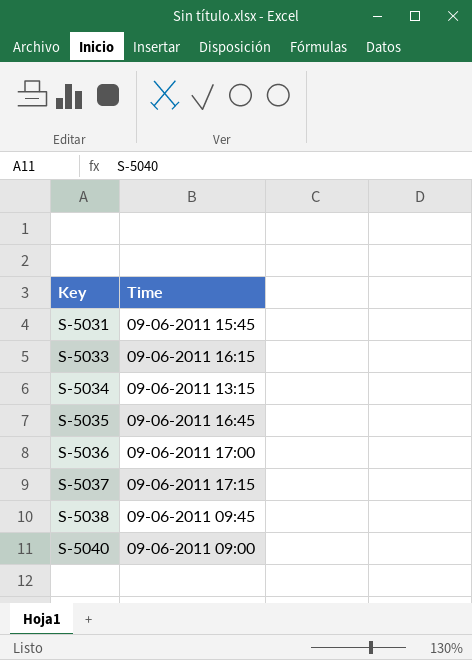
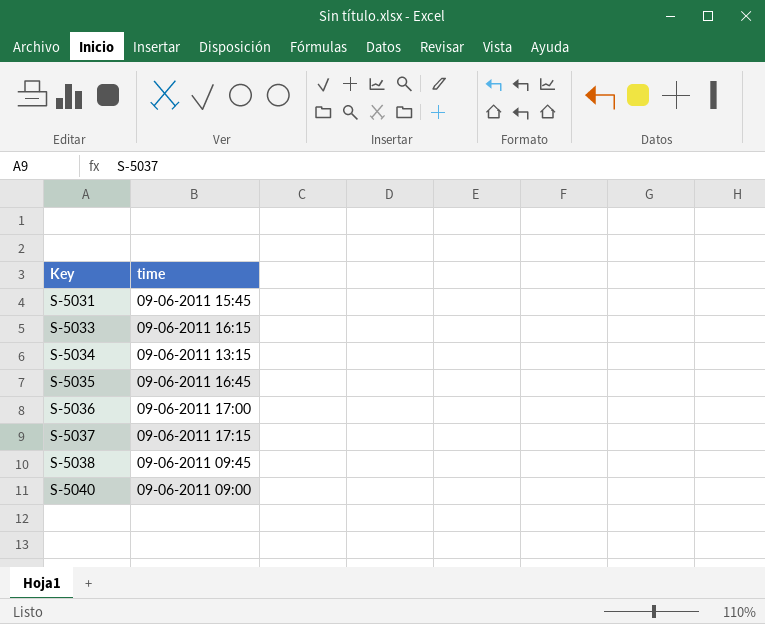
column name: Time -> time

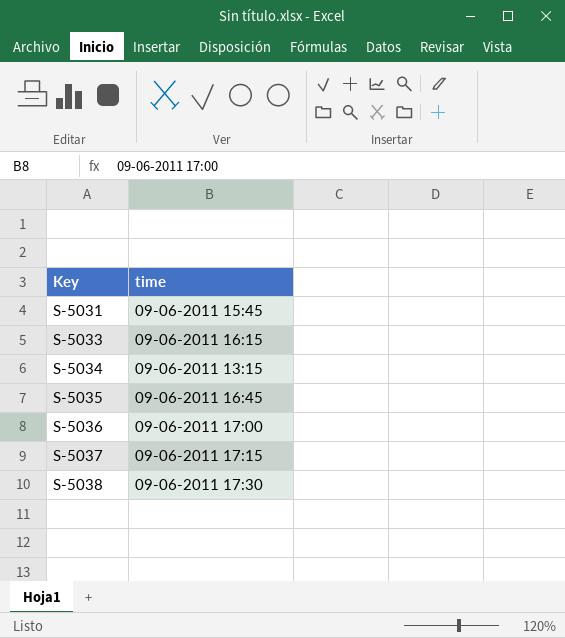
row S-5040: 09-06-2011 09:00 -> none
S-5038 | time: 09-06-2011 09:45 -> 09-06-2011 17:30

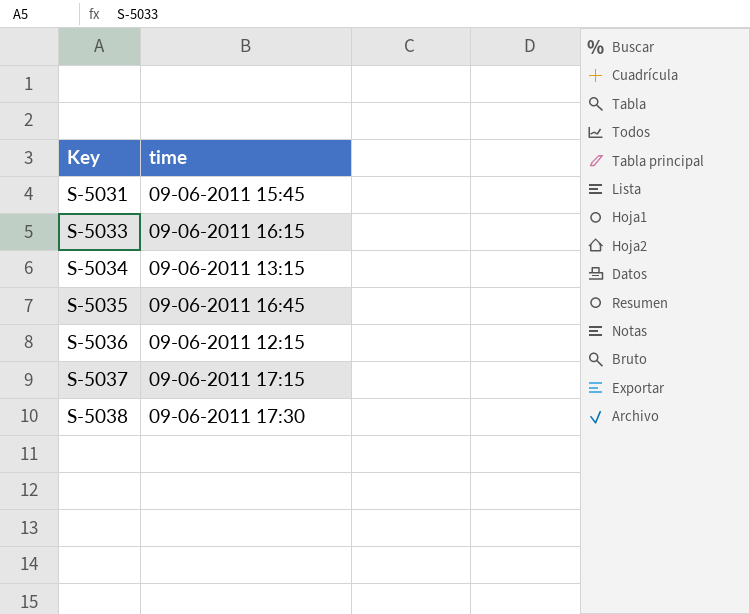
S-5036 | time: 09-06-2011 17:00 -> 09-06-2011 12:15

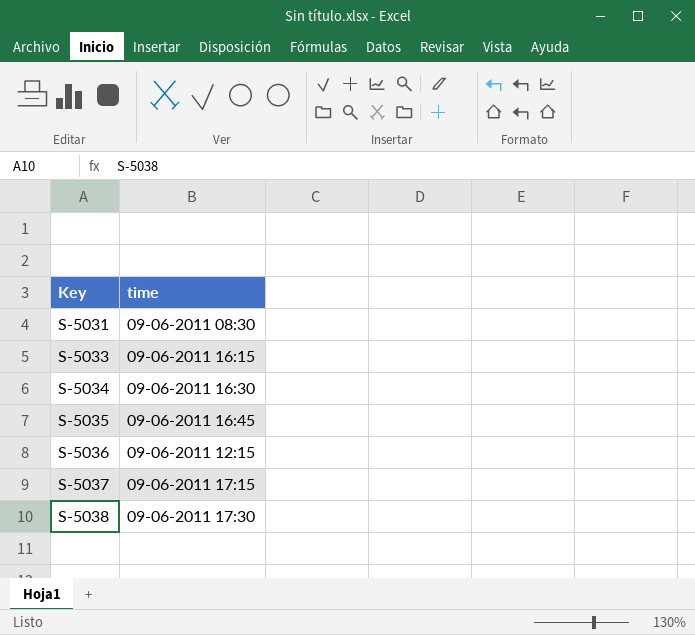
S-5031 | time: 09-06-2011 15:45 -> 09-06-2011 08:30
S-5034 | time: 09-06-2011 13:15 -> 09-06-2011 16:30

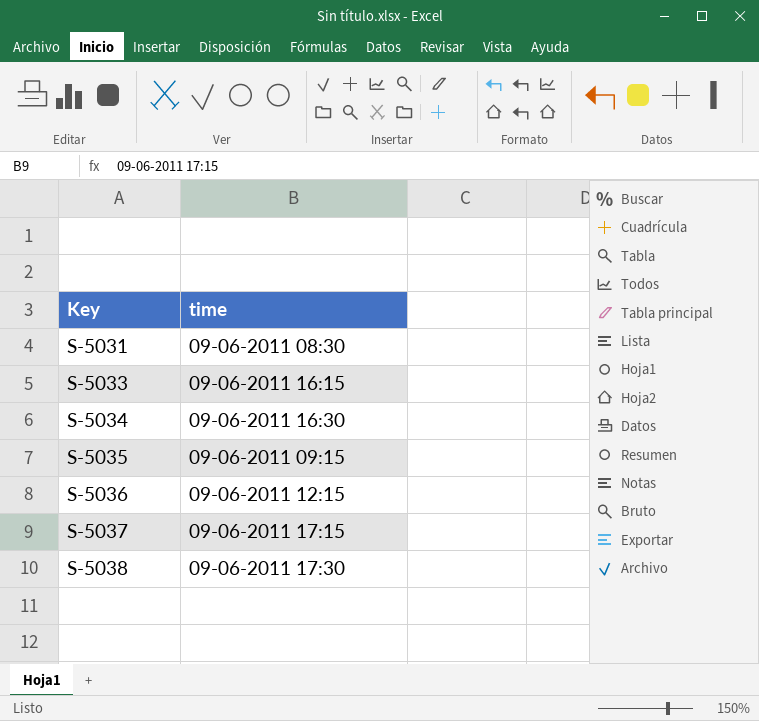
S-5035 | time: 09-06-2011 16:45 -> 09-06-2011 09:15

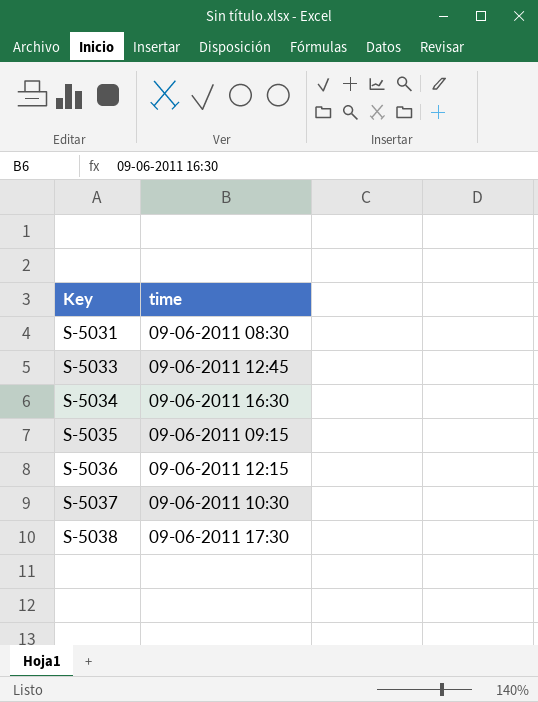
S-5033 | time: 09-06-2011 16:15 -> 09-06-2011 12:45
S-5037 | time: 09-06-2011 17:15 -> 09-06-2011 10:30

